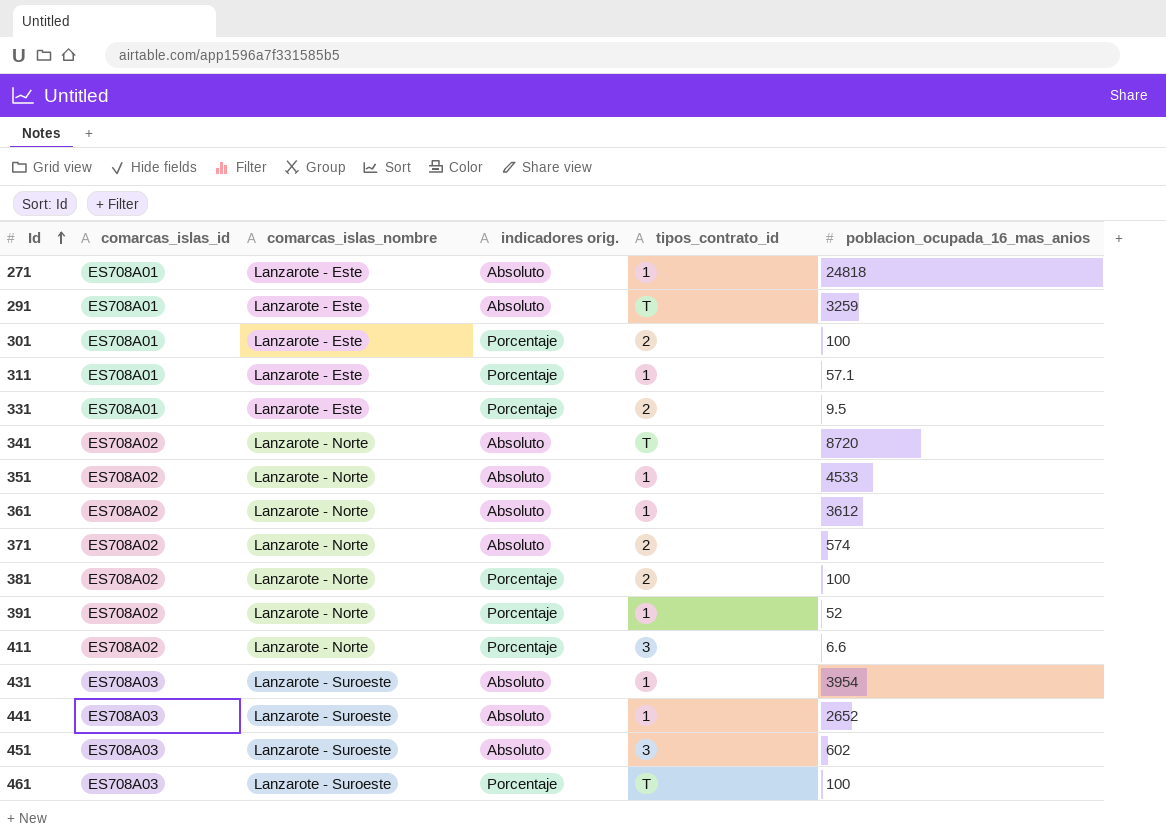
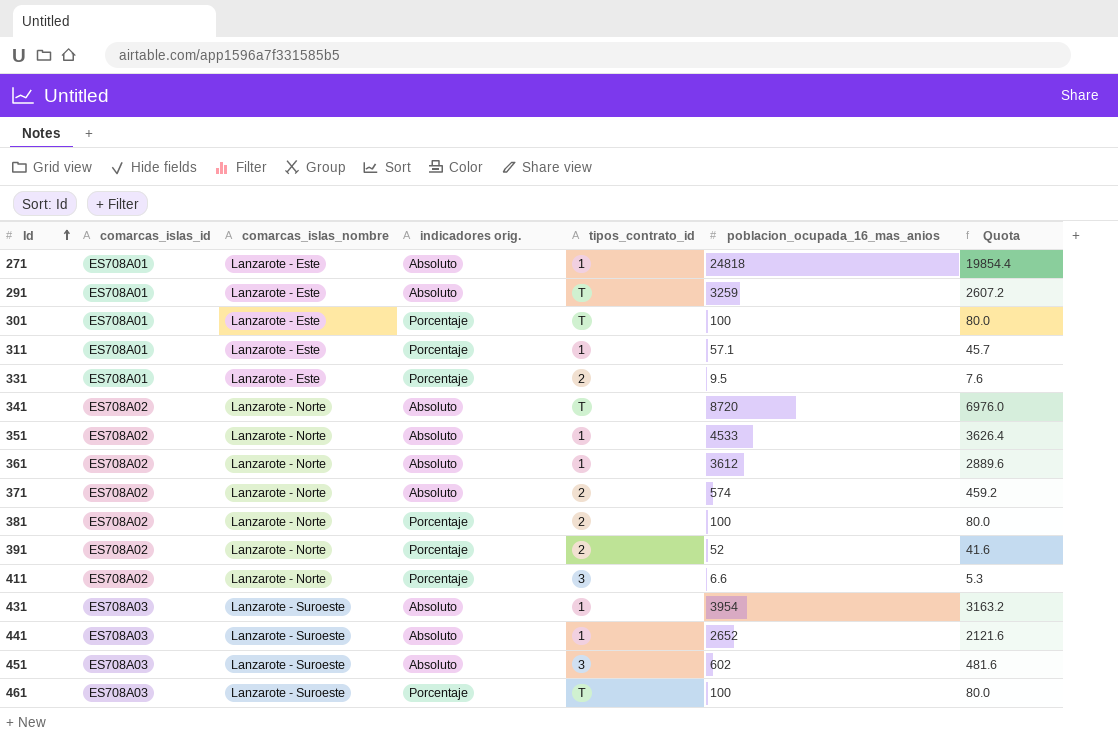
column Quota | formula: none -> [poblacion_ocupada_16_mas_anios] * 0.8
301 | tipos_contrato_id: 2 -> T
391 | tipos_contrato_id: 1 -> 2

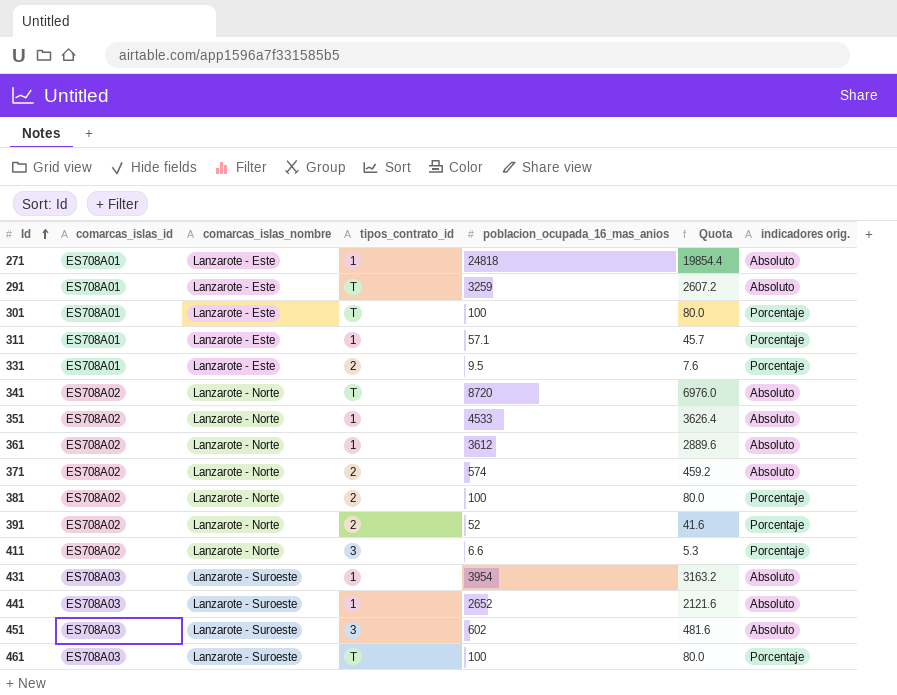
column indicadores orig. | position: 4 -> 7

